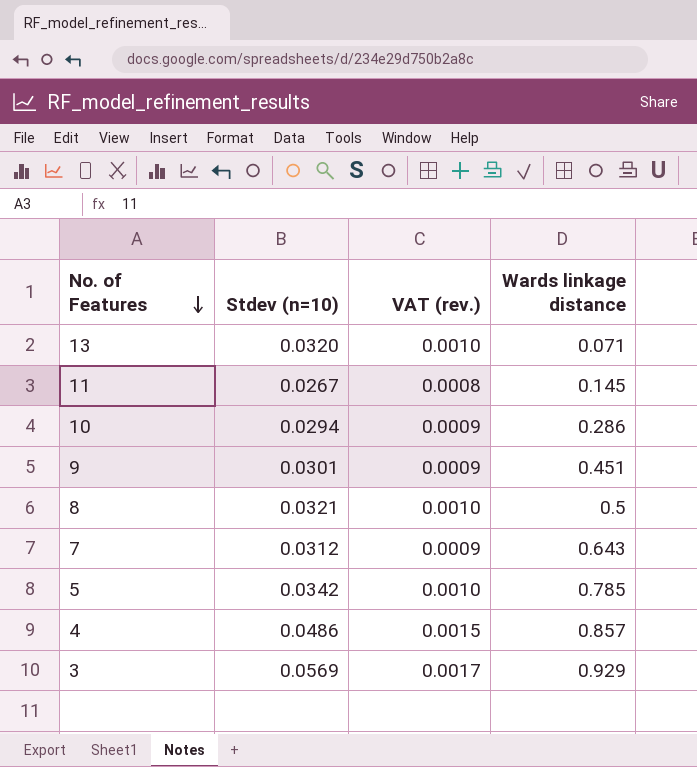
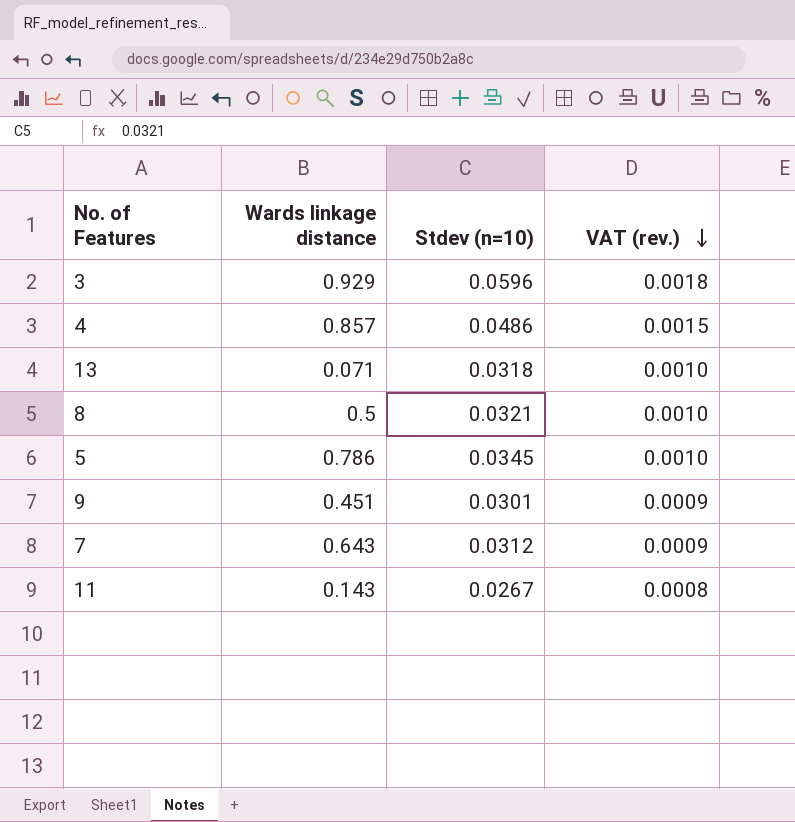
row order: No. of Features descending -> VAT (rev.) descending
column Wards linkage distance | position: 4 -> 2
row 10: 0.0294 | 0.0009 | 0.286 -> none
3 | Stdev (n=10): 0.0569 -> 0.0596
3 | VAT (rev.): 0.0017 -> 0.0018
13 | Stdev (n=10): 0.0320 -> 0.0318
5 | Wards linkage distance: 0.785 -> 0.786
5 | Stdev (n=10): 0.0342 -> 0.0345
11 | Wards linkage distance: 0.145 -> 0.143

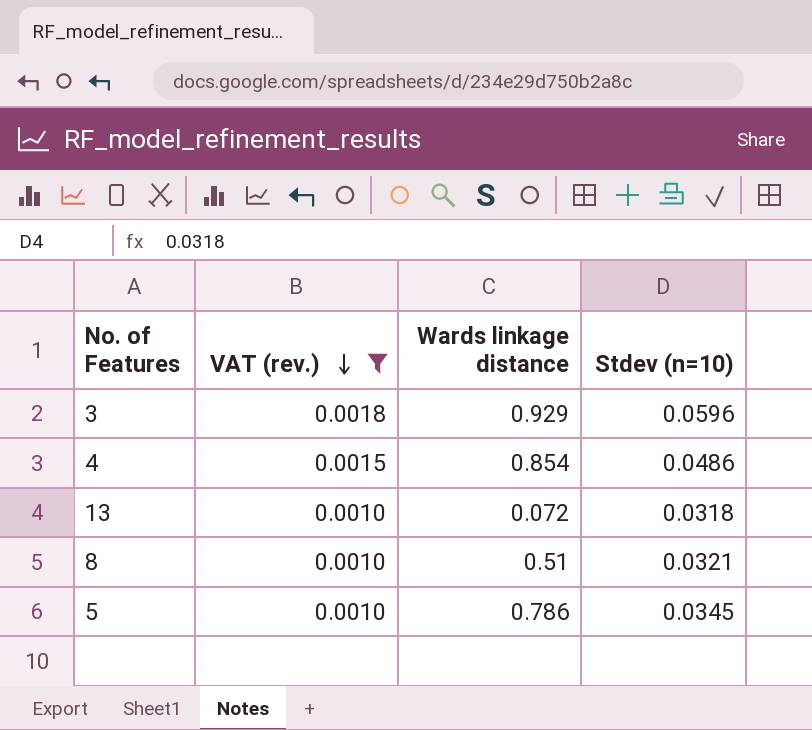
filter: none -> VAT (rev.) >= 0.0010
column VAT (rev.) | position: 4 -> 2
4 | Wards linkage distance: 0.857 -> 0.854
13 | Wards linkage distance: 0.071 -> 0.072
8 | Wards linkage distance: 0.5 -> 0.51

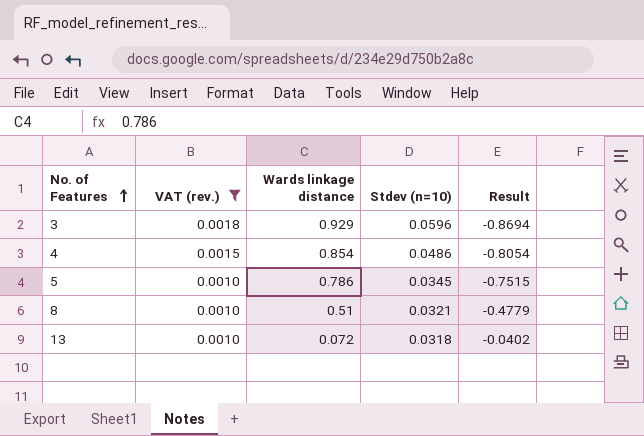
row order: VAT (rev.) descending -> No. of Features ascending
column Result | formula: none -> [Stdev (n=10)] - [Wards linkage distance]

